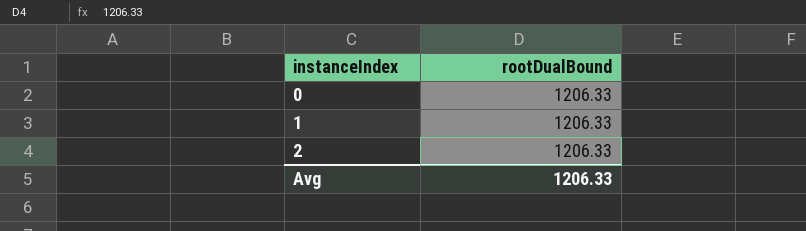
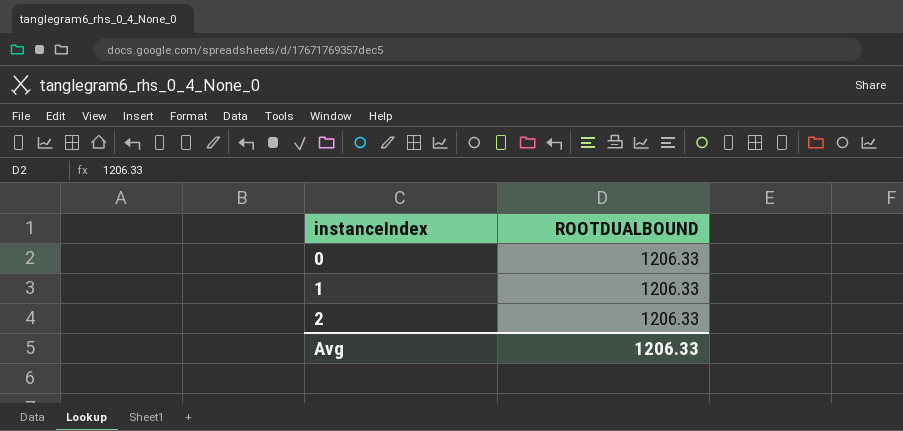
column name: rootDualBound -> ROOTDUALBOUND

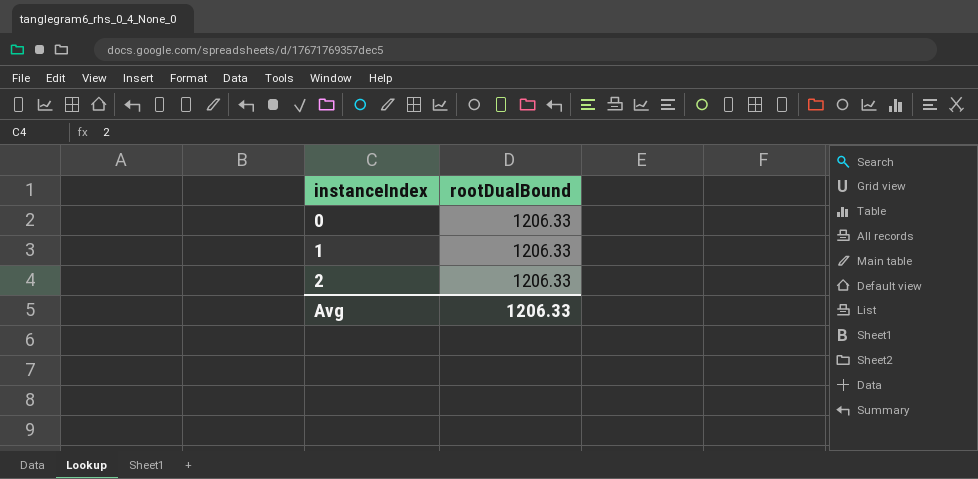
column name: ROOTDUALBOUND -> rootDualBound

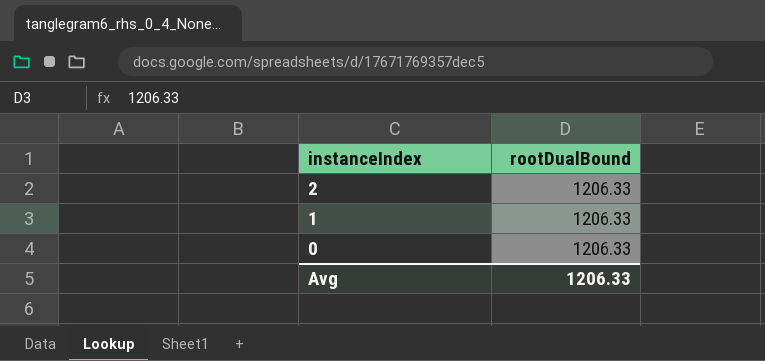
row order: instanceIndex ascending -> instanceIndex descending

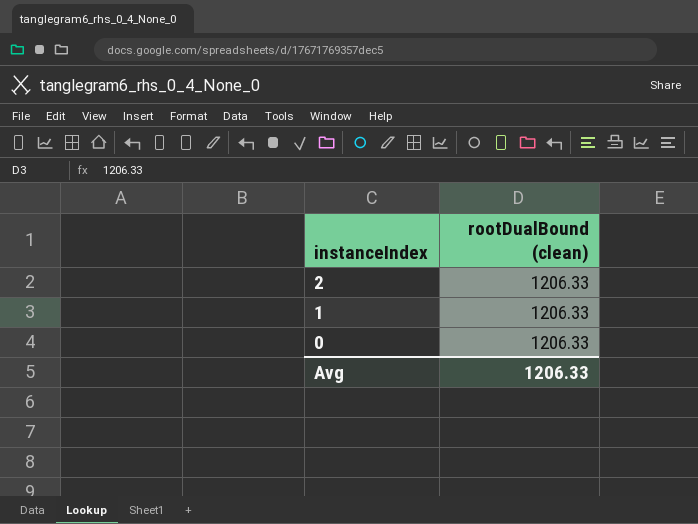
column name: rootDualBound -> rootDualBound (clean)

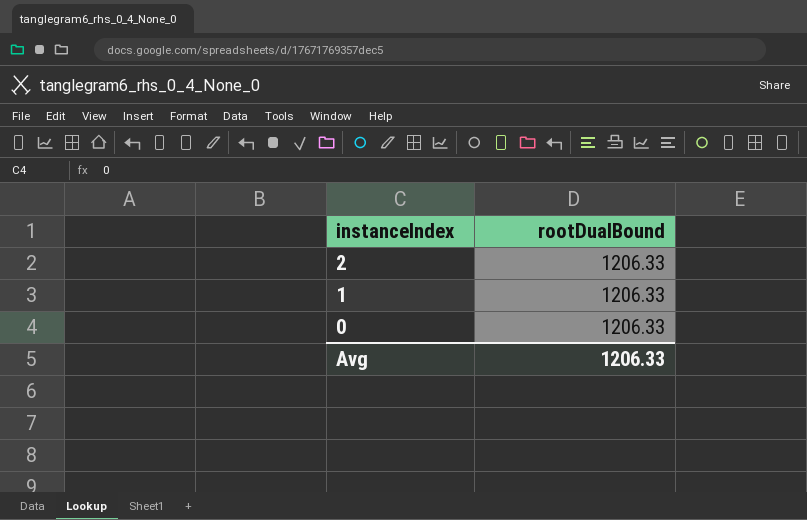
column name: rootDualBound (clean) -> rootDualBound

